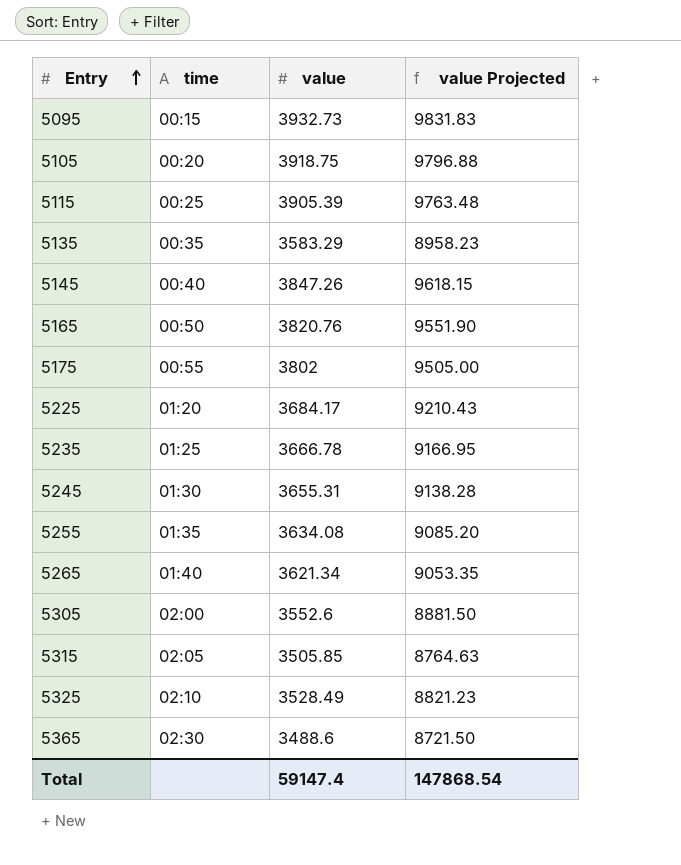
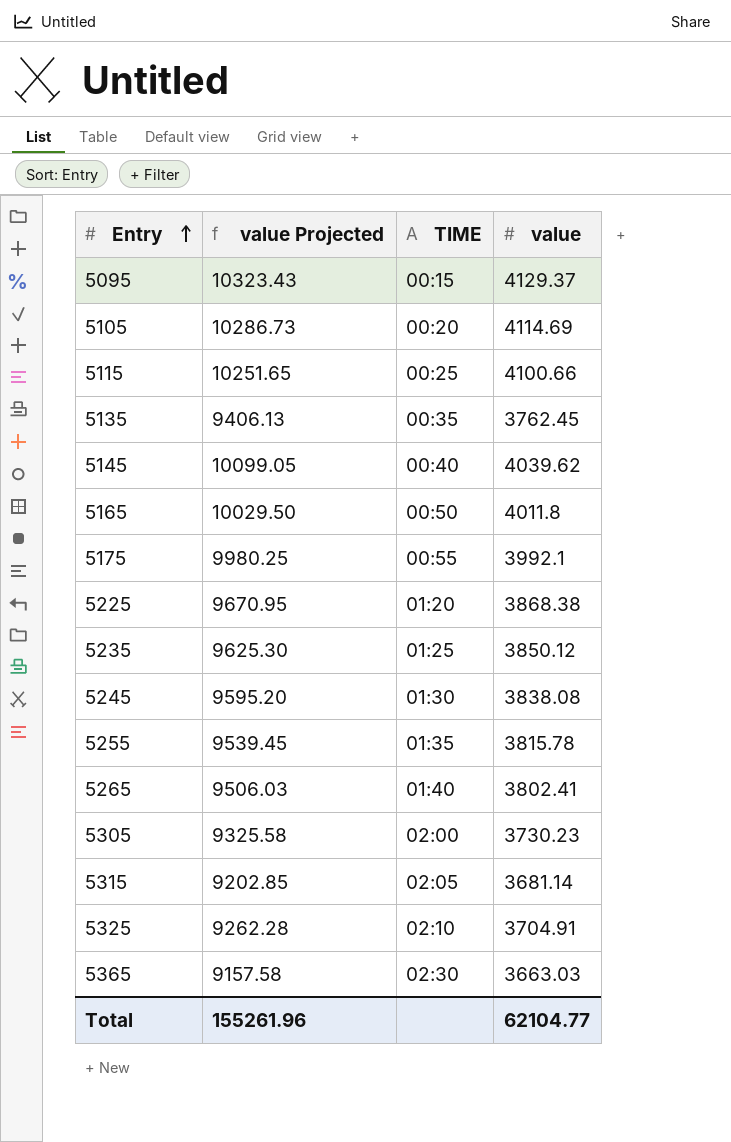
column value Projected | position: 4 -> 2
column name: time -> TIME
5095 | value Projected: 9831.83 -> 10323.43
5095 | value: 3932.73 -> 4129.37
5105 | value Projected: 9796.88 -> 10286.73
5105 | value: 3918.75 -> 4114.69
5115 | value Projected: 9763.48 -> 10251.65
5115 | value: 3905.39 -> 4100.66
5135 | value Projected: 8958.23 -> 9406.13
5135 | value: 3583.29 -> 3762.45
5145 | value Projected: 9618.15 -> 10099.05
5145 | value: 3847.26 -> 4039.62
5165 | value Projected: 9551.90 -> 10029.50
5165 | value: 3820.76 -> 4011.8
5175 | value Projected: 9505.00 -> 9980.25
5175 | value: 3802 -> 3992.1
5225 | value Projected: 9210.43 -> 9670.95
5225 | value: 3684.17 -> 3868.38
5235 | value Projected: 9166.95 -> 9625.30
5235 | value: 3666.78 -> 3850.12
5245 | value Projected: 9138.28 -> 9595.20
5245 | value: 3655.31 -> 3838.08
5255 | value Projected: 9085.20 -> 9539.45
5255 | value: 3634.08 -> 3815.78
5265 | value Projected: 9053.35 -> 9506.03
5265 | value: 3621.34 -> 3802.41
5305 | value Projected: 8881.50 -> 9325.58
5305 | value: 3552.6 -> 3730.23
5315 | value Projected: 8764.63 -> 9202.85
5315 | value: 3505.85 -> 3681.14
5325 | value Projected: 8821.23 -> 9262.28
5325 | value: 3528.49 -> 3704.91
5365 | value Projected: 8721.50 -> 9157.58
5365 | value: 3488.6 -> 3663.03
Total | value Projected: 147868.54 -> 155261.96
Total | value: 59147.4 -> 62104.77

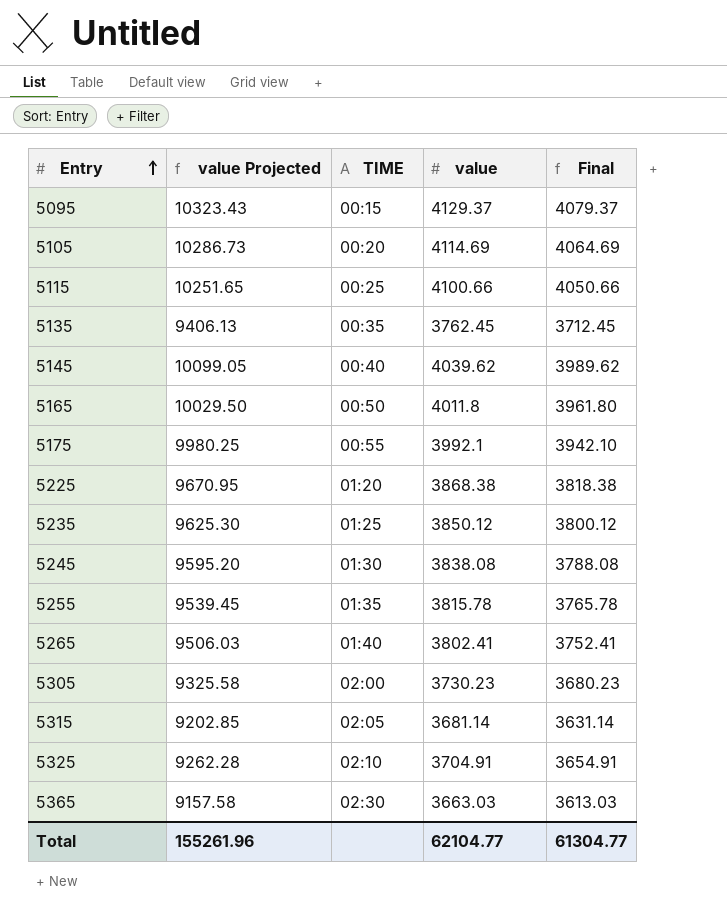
column Final | formula: none -> [value] - 50

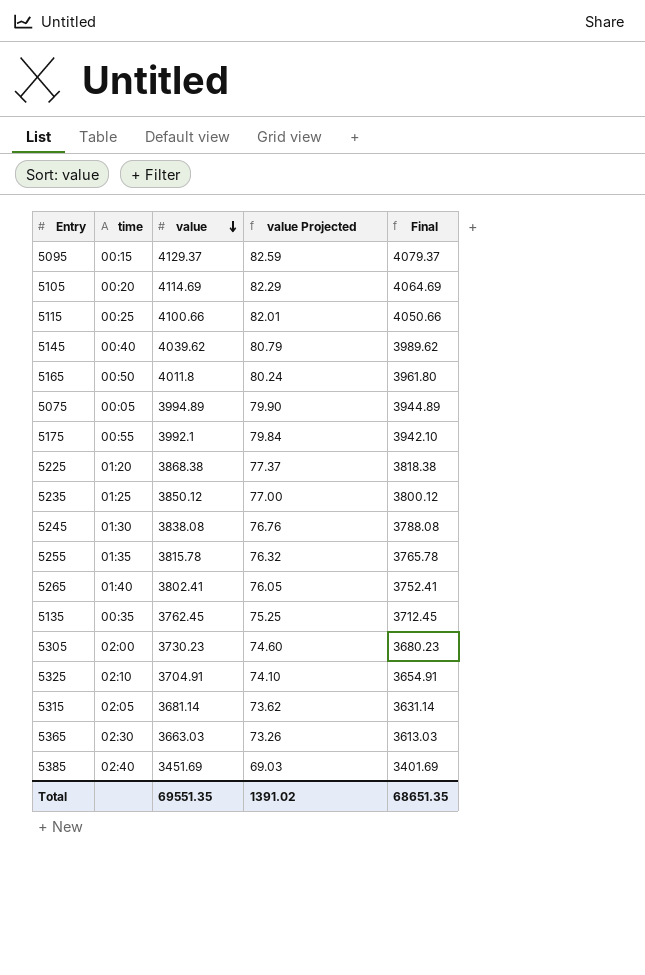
row order: Entry ascending -> value descending
column name: TIME -> time
column value Projected | formula: [value] * 2.5 -> [value] * 0.02
column value Projected | position: 2 -> 4
row 5075: none -> 00:05 | 3994.89 | 79.90 | 3944.89
row 5385: none -> 02:40 | 3451.69 | 69.03 | 3401.69
Total | value: 62104.77 -> 69551.35
Total | value Projected: 155261.96 -> 1391.02
Total | Final: 61304.77 -> 68651.35

